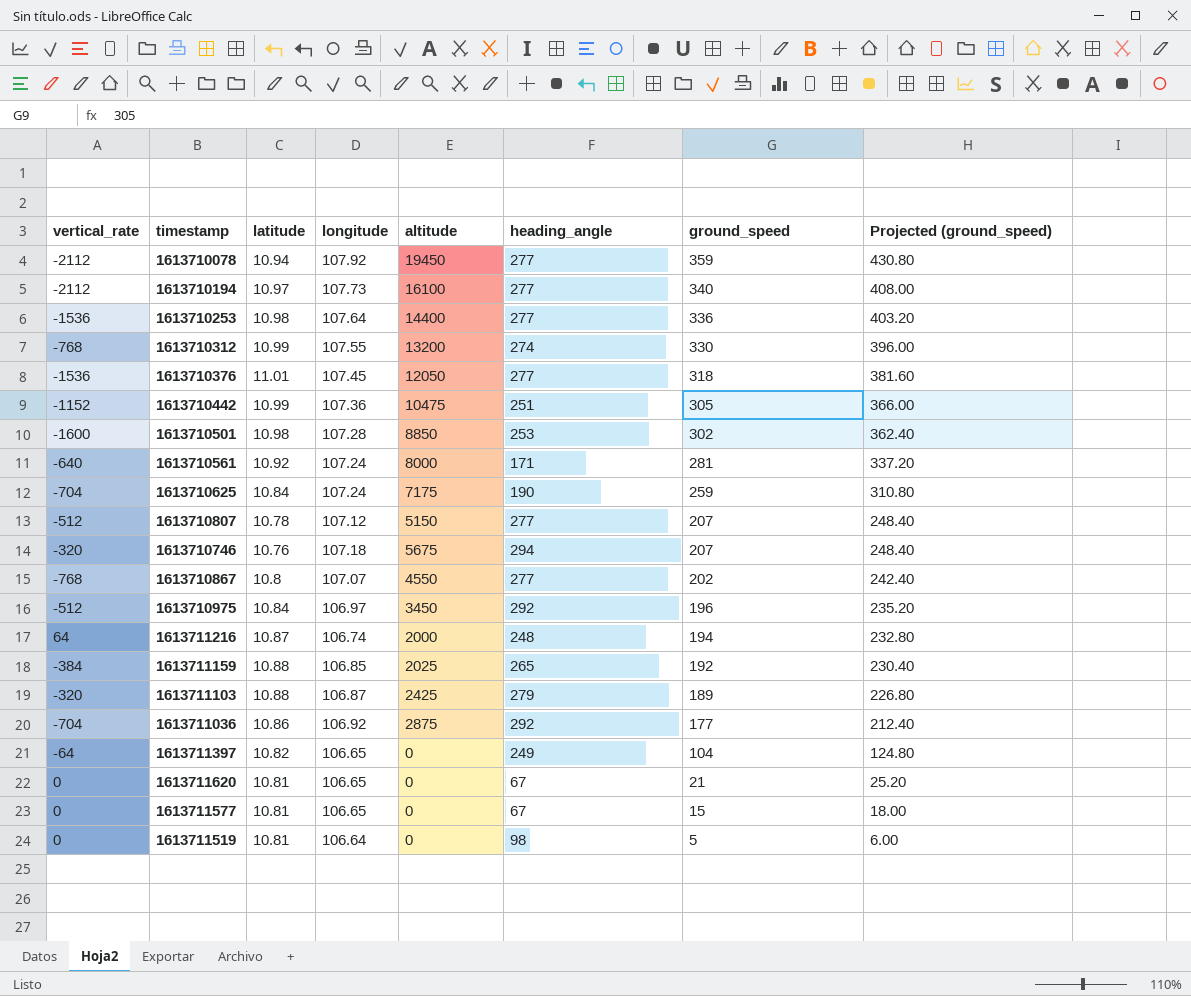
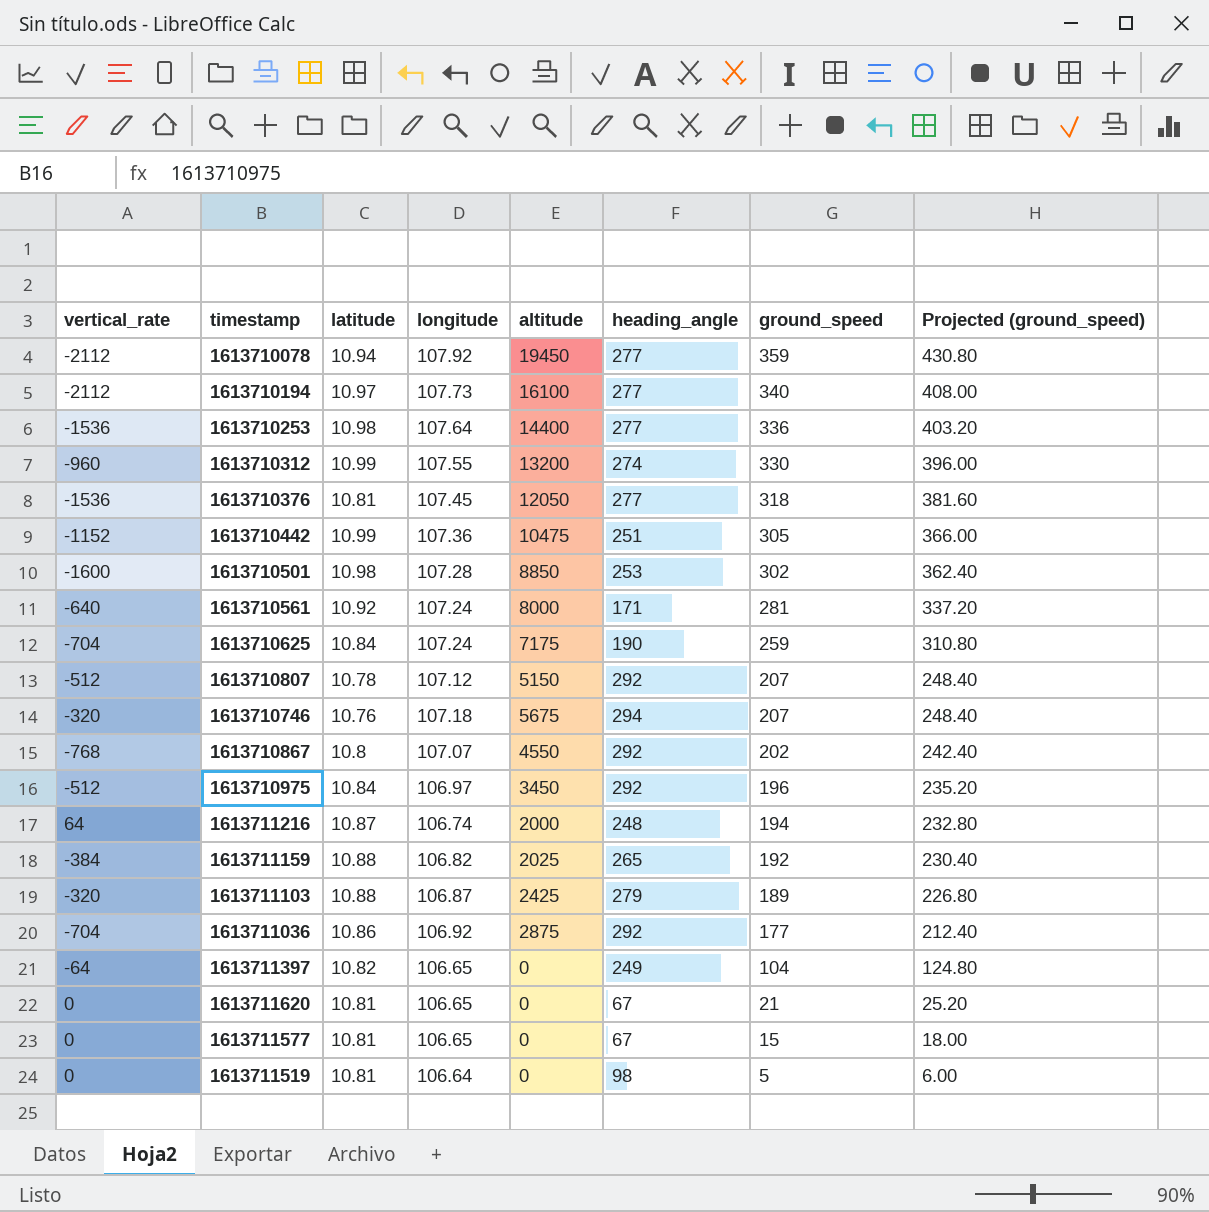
1613710312 | vertical_rate: -768 -> -960
1613710376 | latitude: 11.01 -> 10.81
1613710807 | heading_angle: 277 -> 292
1613710867 | heading_angle: 277 -> 292
1613711159 | longitude: 106.85 -> 106.82

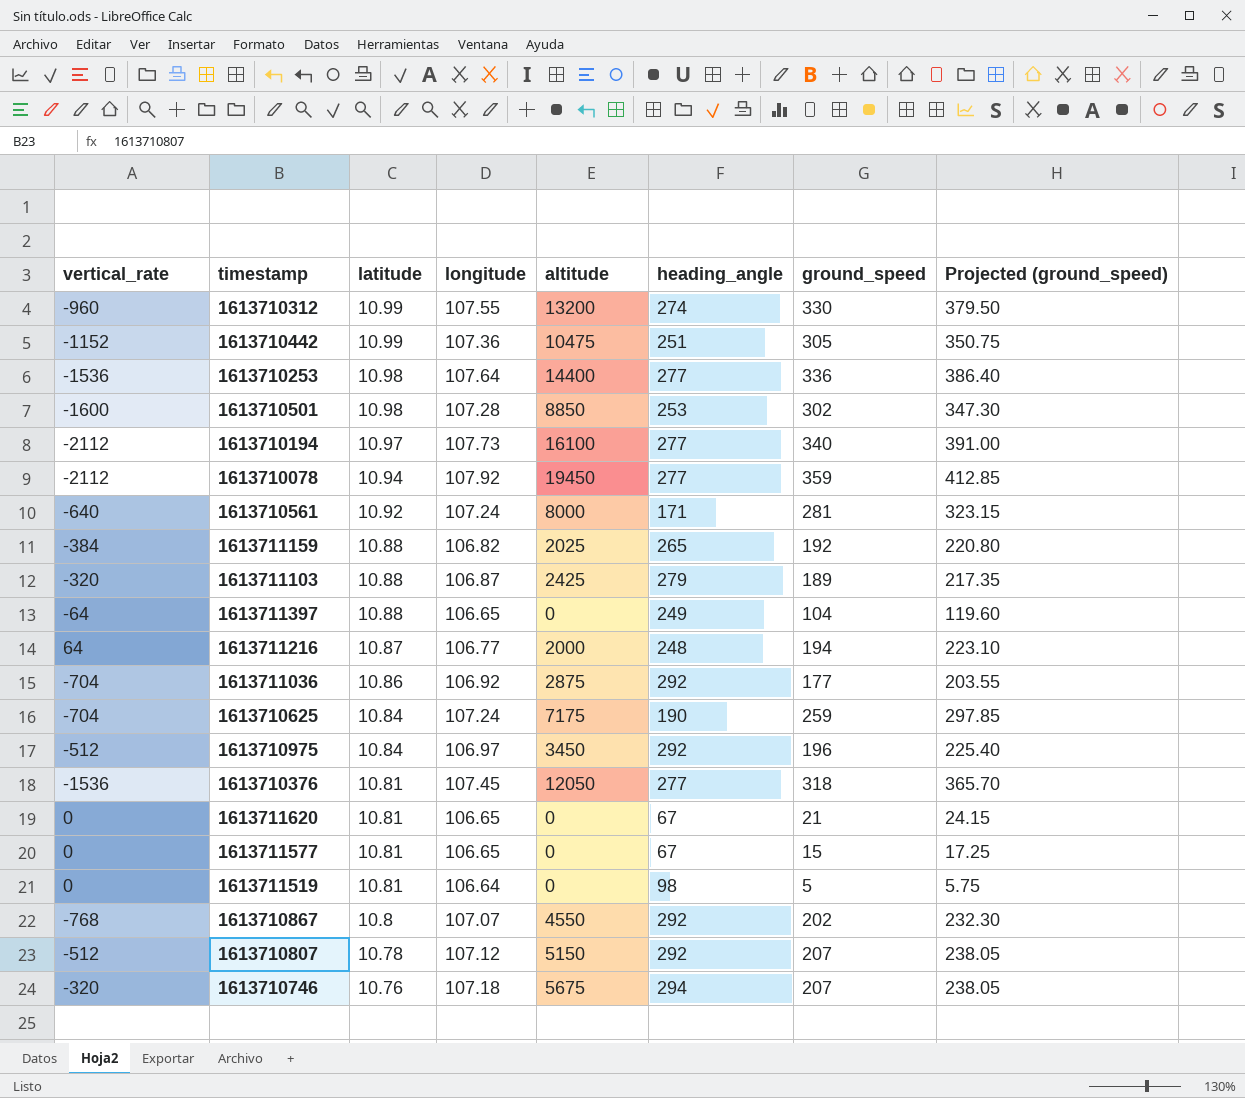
row order: ground_speed descending -> latitude descending
column Projected (ground_speed) | formula: [ground_speed] * 1.2 -> [ground_speed] * 1.15
1613711397 | latitude: 10.82 -> 10.88
1613711216 | longitude: 106.74 -> 106.77

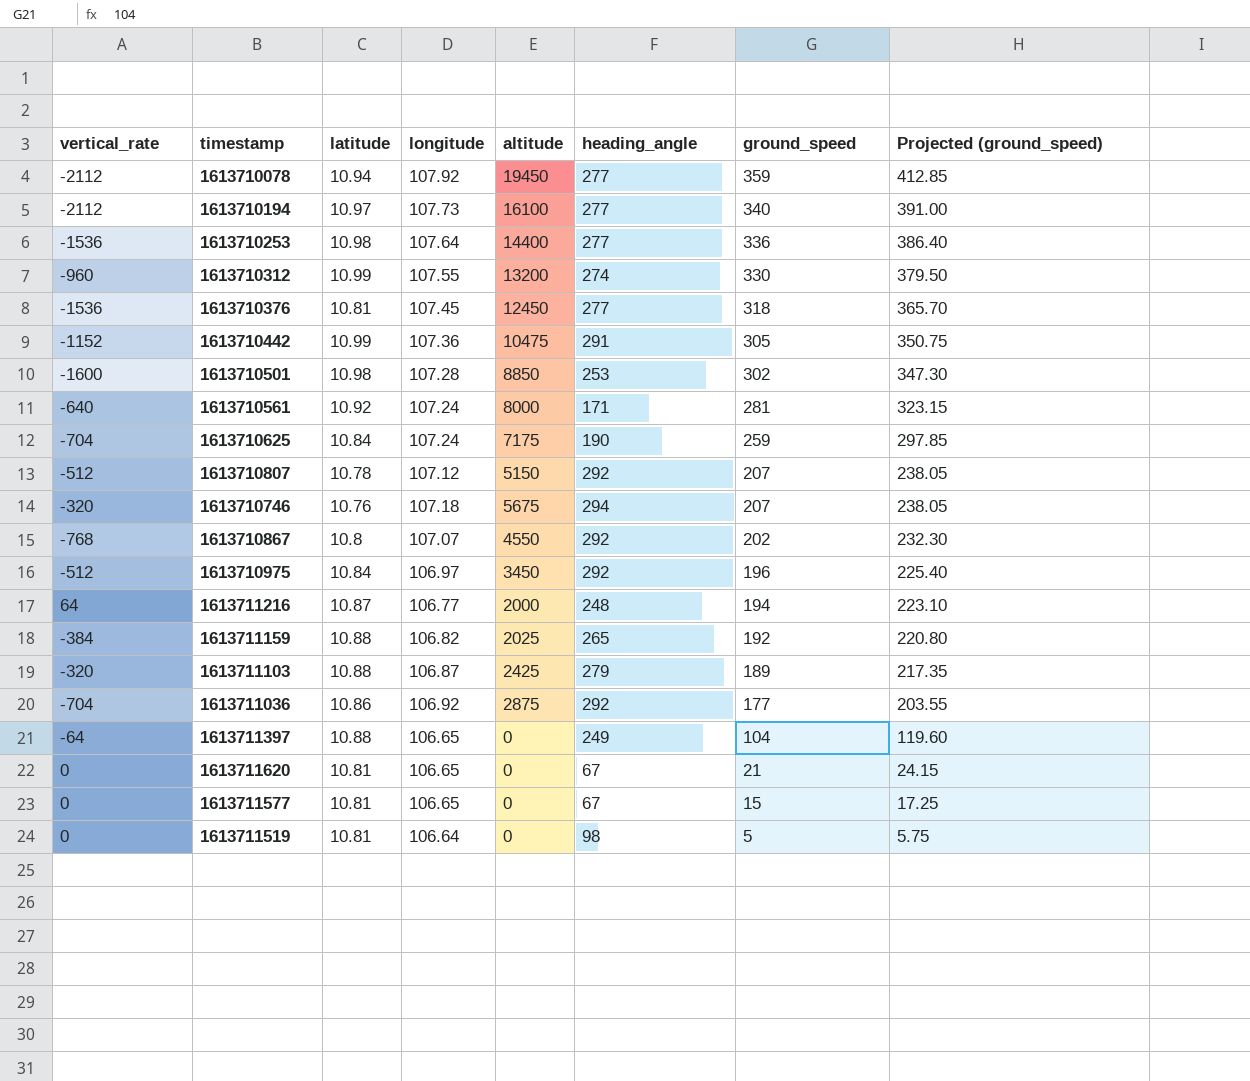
row order: latitude descending -> ground_speed descending
1613710376 | altitude: 12050 -> 12450
1613710442 | heading_angle: 251 -> 291

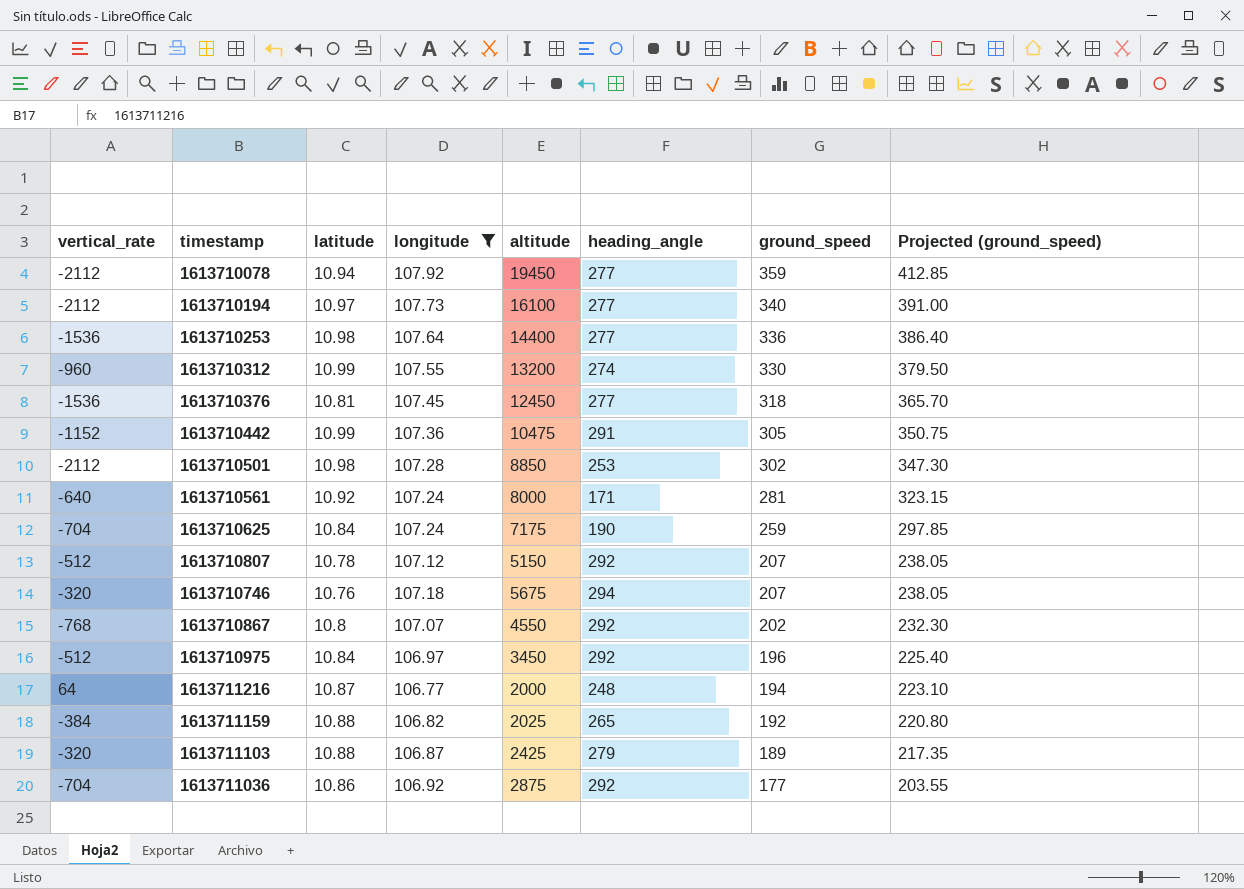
filter: none -> longitude >= 106.77
1613710501 | vertical_rate: -1600 -> -2112

